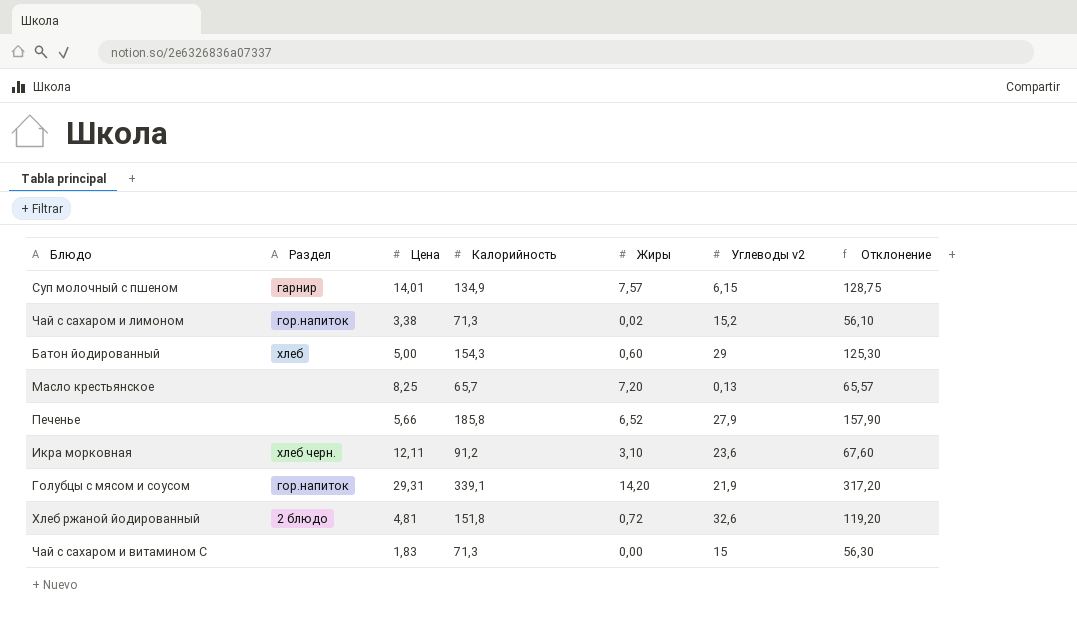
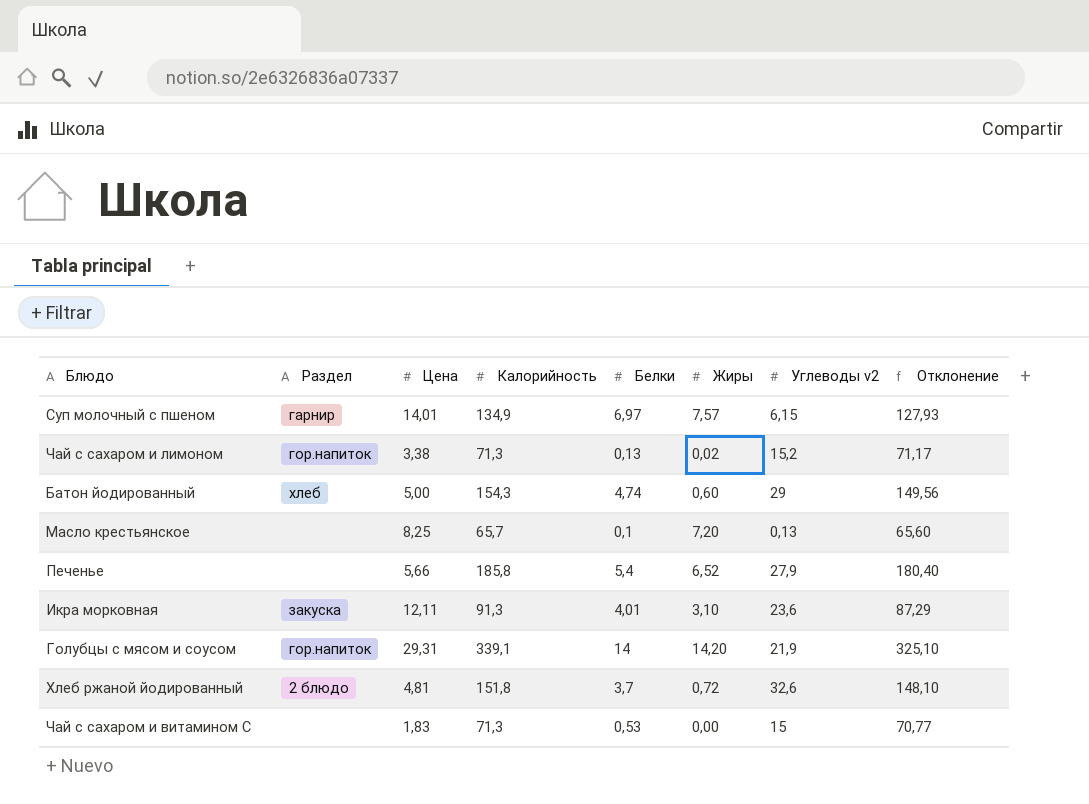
column Белки | position: none -> 5
column Отклонение | formula: [Калорийность] - [Углеводы v2] -> [Калорийность] - [Белки]
Икра морковная | Раздел: хлеб черн. -> закуска
Икра морковная | Калорийность: 91,2 -> 91,3

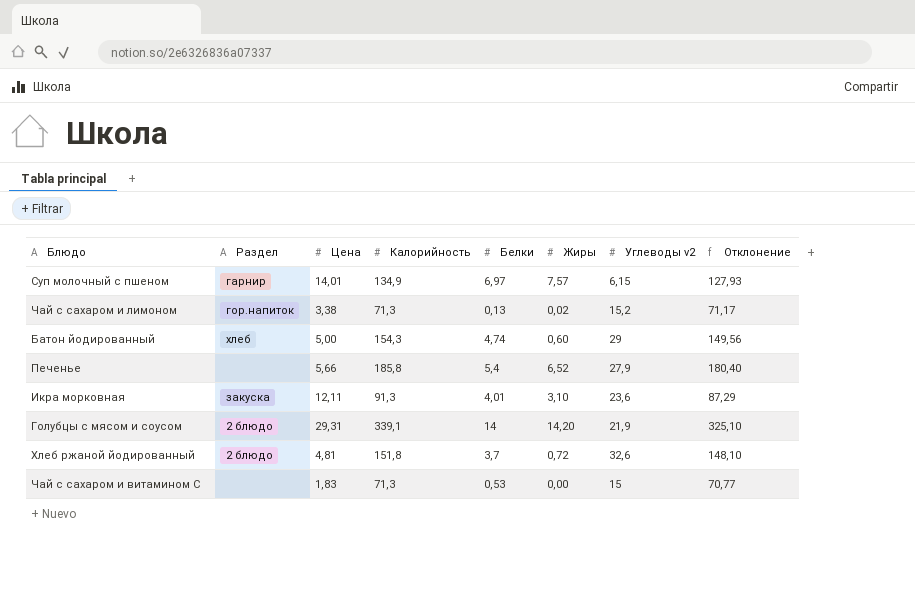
row Масло крестьянское: none | 8,25 | 65,7 | 0,1 | 7,20 | 0,13 | 65,60 -> none
Голубцы с мясом и соусом | Раздел: гор.напиток -> 2 блюдо

